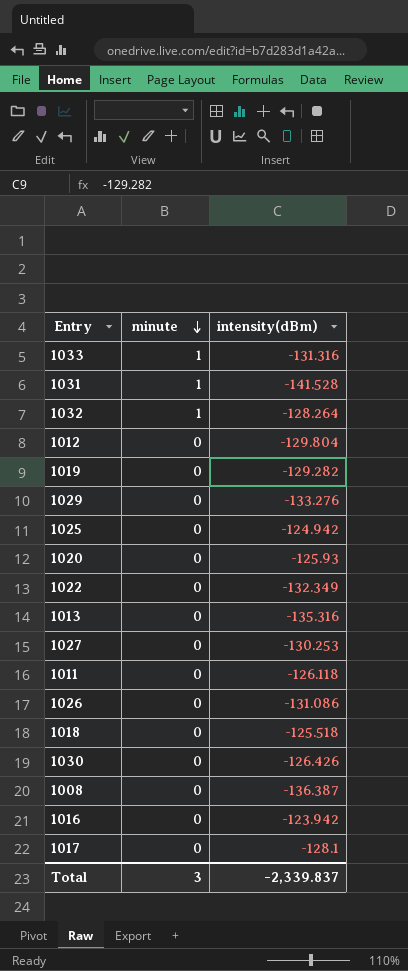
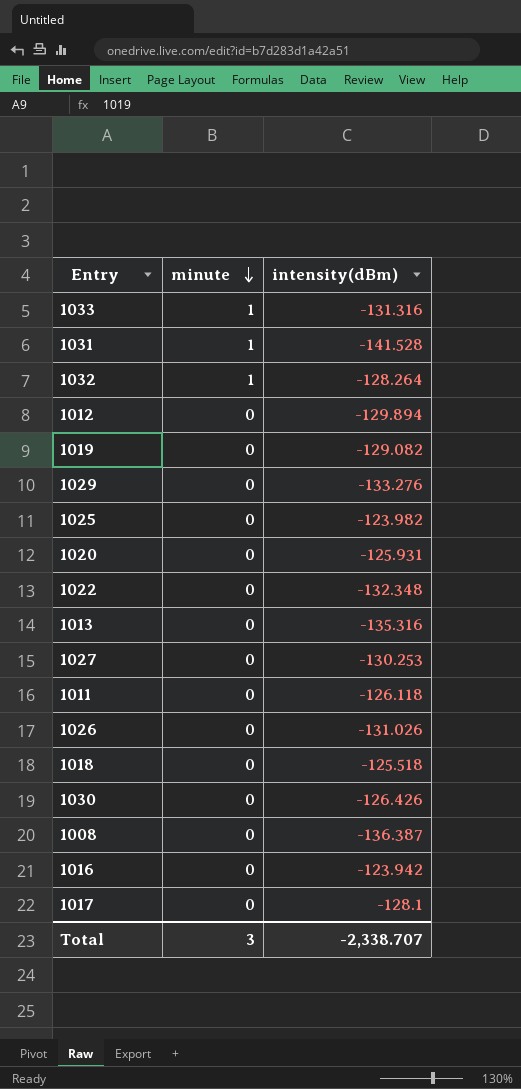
1012 | intensity(dBm): -129.804 -> -129.894
1019 | intensity(dBm): -129.282 -> -129.082
1025 | intensity(dBm): -124.942 -> -123.982
1020 | intensity(dBm): -125.93 -> -125.931
1022 | intensity(dBm): -132.349 -> -132.348
1026 | intensity(dBm): -131.086 -> -131.026
Total | intensity(dBm): -2,339.837 -> -2,338.707

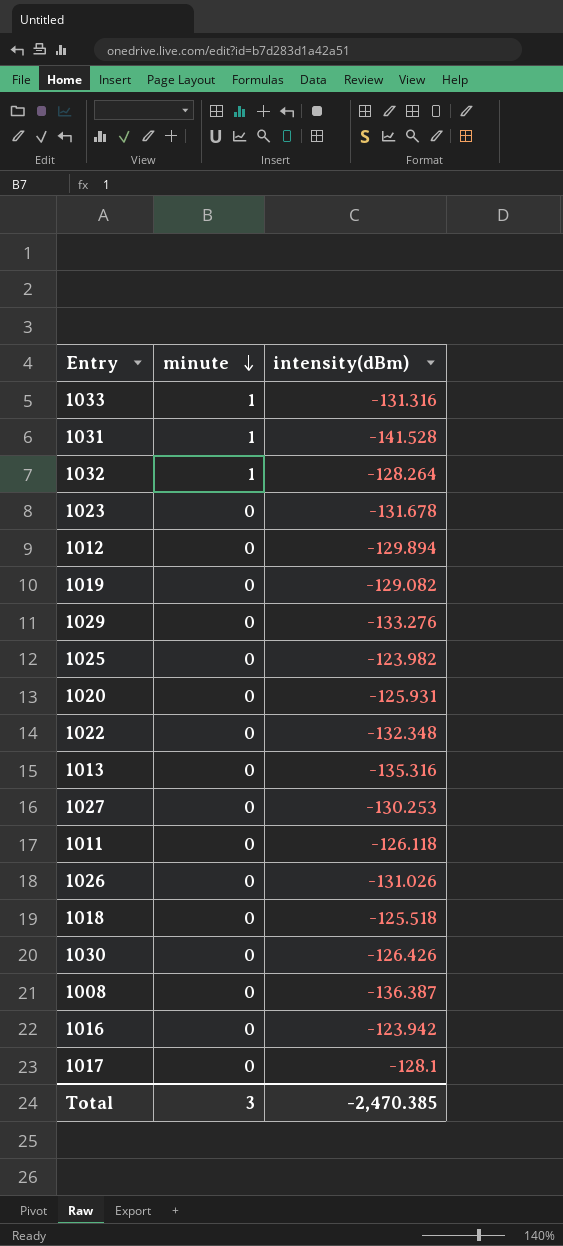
row 1023: none -> 0 | -131.678
Total | intensity(dBm): -2,338.707 -> -2,470.385

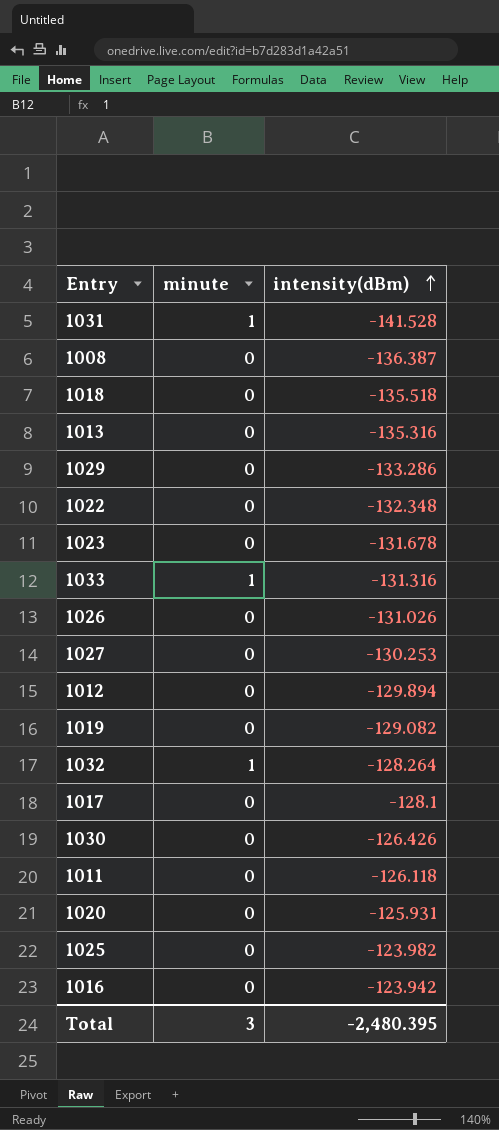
row order: minute descending -> intensity(dBm) ascending
1018 | intensity(dBm): -125.518 -> -135.518
1029 | intensity(dBm): -133.276 -> -133.286
Total | intensity(dBm): -2,470.385 -> -2,480.395

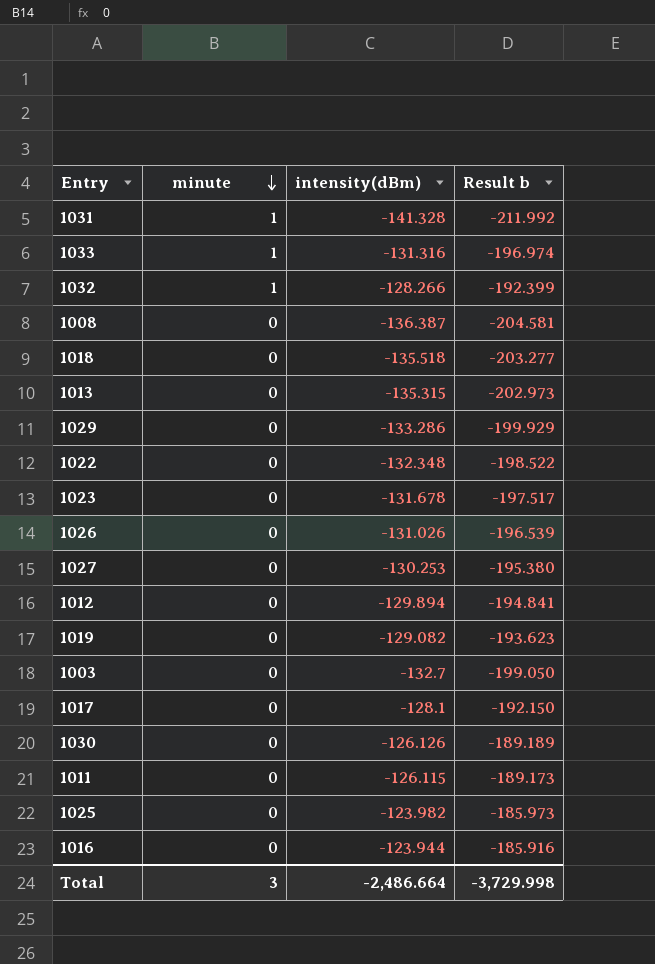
row order: intensity(dBm) ascending -> minute descending
column Result b | formula: none -> [intensity(dBm)] * 1.5
row 1020: 0 | -125.931 -> none
1031 | intensity(dBm): -141.528 -> -141.328
1032 | intensity(dBm): -128.264 -> -128.266
1013 | intensity(dBm): -135.316 -> -135.315
row 1003: none -> 0 | -132.7 | -199.050
1030 | intensity(dBm): -126.426 -> -126.126
1011 | intensity(dBm): -126.118 -> -126.115
1016 | intensity(dBm): -123.942 -> -123.944
Total | intensity(dBm): -2,480.395 -> -2,486.664

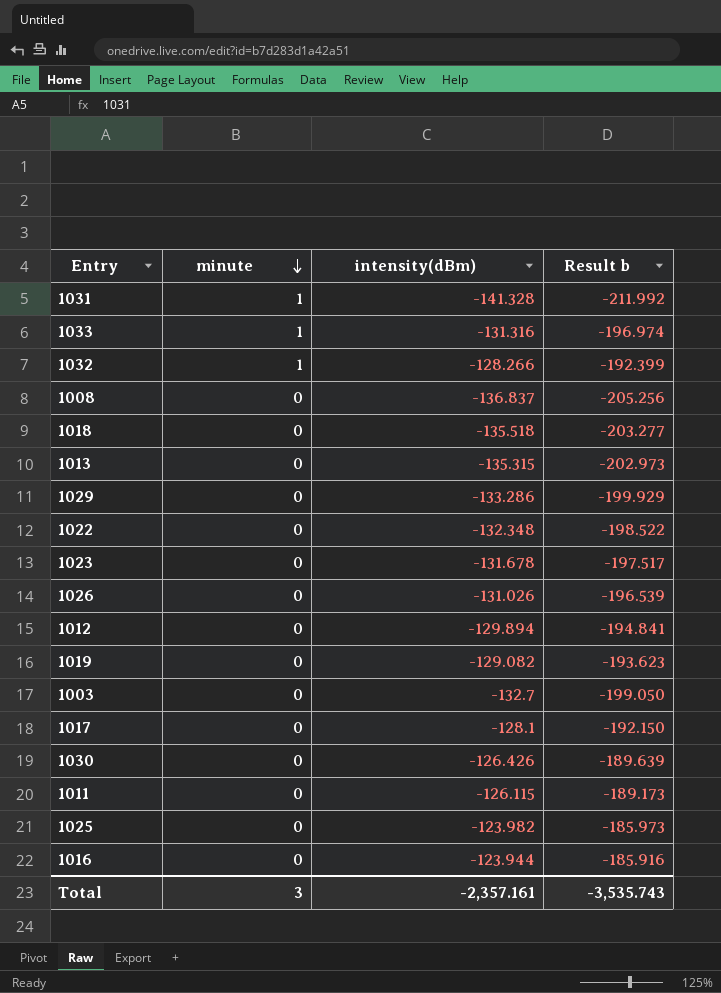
row 1027: 0 | -130.253 | -195.380 -> none
1008 | intensity(dBm): -136.387 -> -136.837
1008 | Result b: -204.581 -> -205.256
1030 | intensity(dBm): -126.126 -> -126.426
1030 | Result b: -189.189 -> -189.639
Total | intensity(dBm): -2,486.664 -> -2,357.161
Total | Result b: -3,729.998 -> -3,535.743

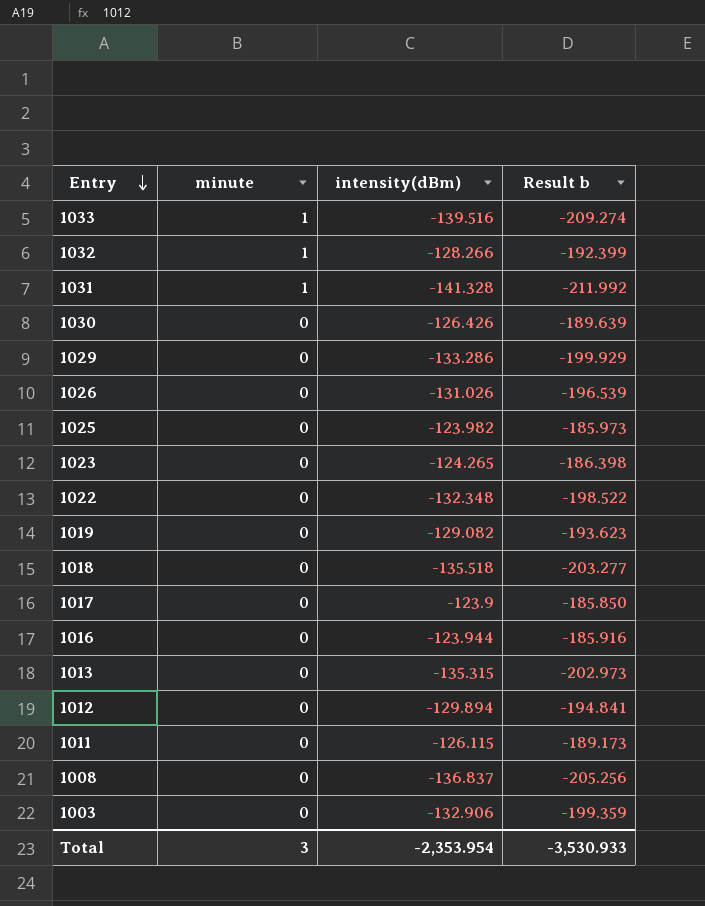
row order: minute descending -> Entry descending
1033 | intensity(dBm): -131.316 -> -139.516
1033 | Result b: -196.974 -> -209.274
1023 | intensity(dBm): -131.678 -> -124.265
1023 | Result b: -197.517 -> -186.398
1017 | intensity(dBm): -128.1 -> -123.9
1017 | Result b: -192.150 -> -185.850
1003 | intensity(dBm): -132.7 -> -132.906
1003 | Result b: -199.050 -> -199.359
Total | intensity(dBm): -2,357.161 -> -2,353.954
Total | Result b: -3,535.743 -> -3,530.933

